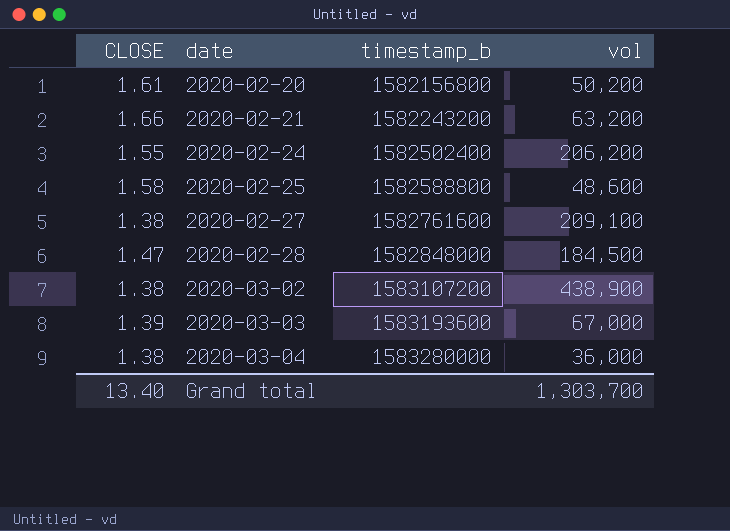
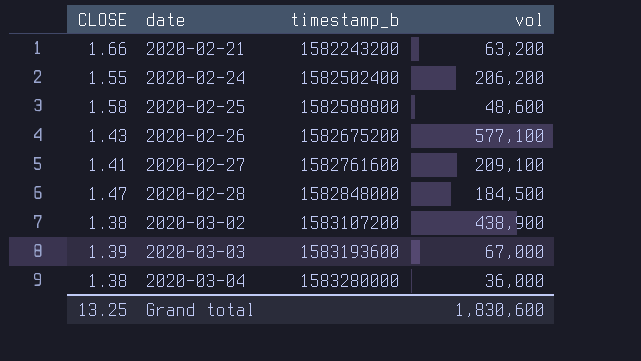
row 2020-02-20: 1.61 | 1582156800 | 50,200 -> none
row 2020-02-26: none -> 1.43 | 1582675200 | 577,100
2020-02-27 | CLOSE: 1.38 -> 1.41
Grand total | CLOSE: 13.40 -> 13.25
Grand total | vol: 1,303,700 -> 1,830,600

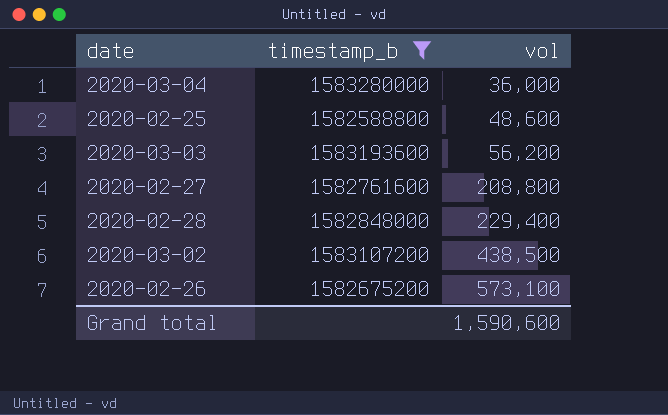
filter: none -> timestamp_b >= 1582588800
row order: date ascending -> vol ascending
column CLOSE | position: 1 -> none
2020-03-03 | vol: 67,000 -> 56,200
2020-02-27 | vol: 209,100 -> 208,800
2020-02-28 | vol: 184,500 -> 229,400
2020-03-02 | vol: 438,900 -> 438,500
2020-02-26 | vol: 577,100 -> 573,100
Grand total | vol: 1,830,600 -> 1,590,600

